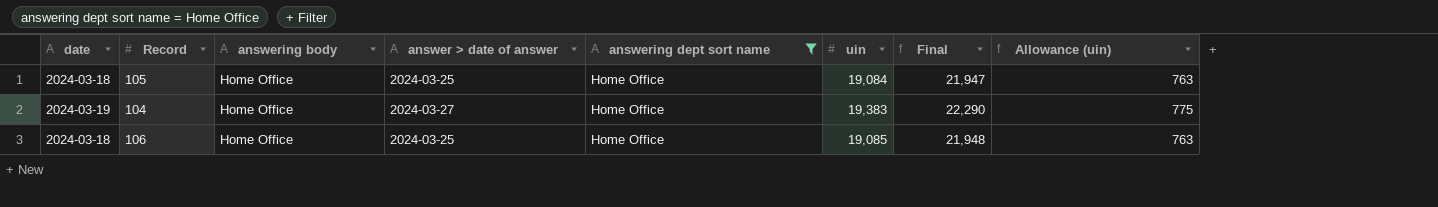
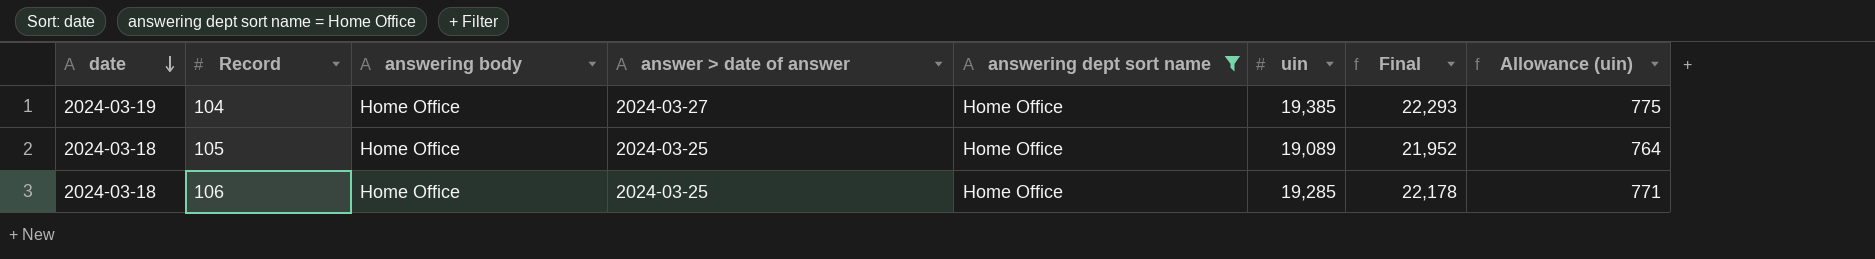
row order: none -> date descending
104 | uin: 19,383 -> 19,385
104 | Final: 22,290 -> 22,293
105 | uin: 19,084 -> 19,089
105 | Final: 21,947 -> 21,952
105 | Allowance (uin): 763 -> 764
106 | uin: 19,085 -> 19,285
106 | Final: 21,948 -> 22,178
106 | Allowance (uin): 763 -> 771

